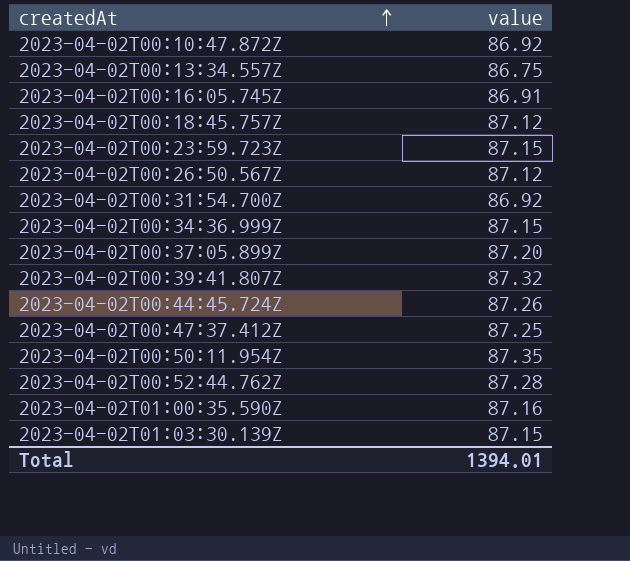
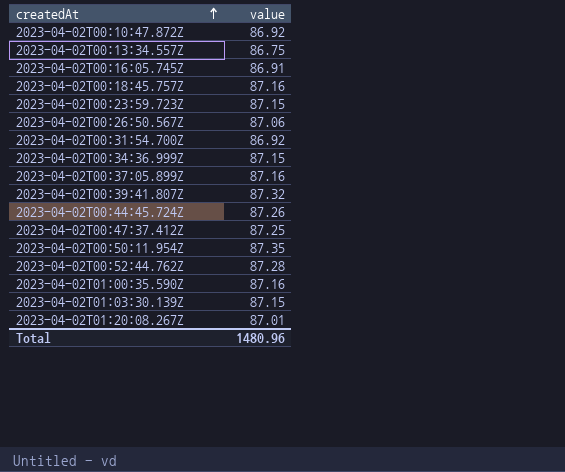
2023-04-02T00:18:45.757Z | value: 87.12 -> 87.16
2023-04-02T00:26:50.567Z | value: 87.12 -> 87.06
2023-04-02T00:37:05.899Z | value: 87.20 -> 87.16
row 2023-04-02T01:20:08.267Z: none -> 87.01
Total | value: 1394.01 -> 1480.96

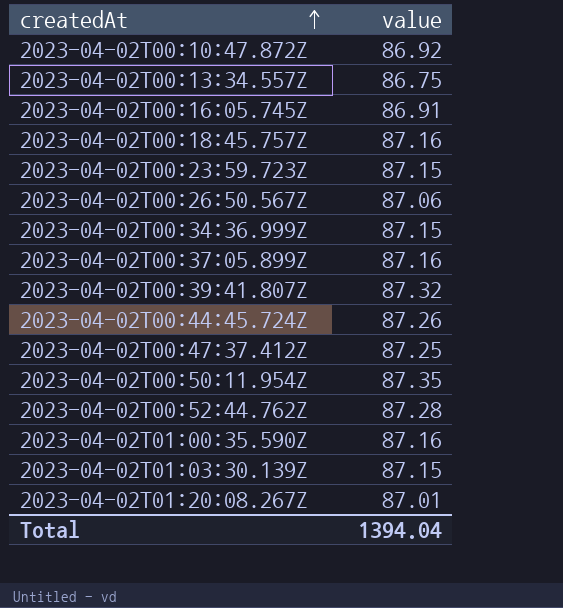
row 2023-04-02T00:31:54.700Z: 86.92 -> none
Total | value: 1480.96 -> 1394.04

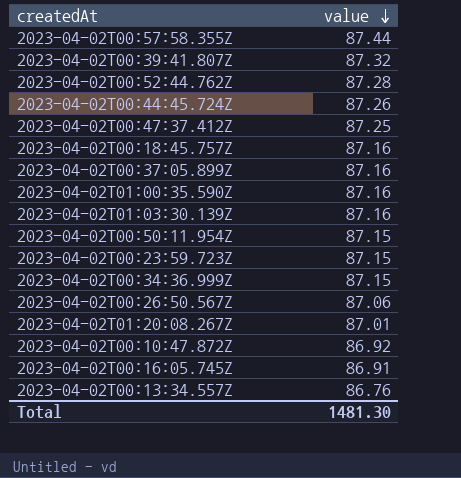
row order: createdAt ascending -> value descending
row 2023-04-02T00:57:58.355Z: none -> 87.44
2023-04-02T01:03:30.139Z | value: 87.15 -> 87.16
2023-04-02T00:50:11.954Z | value: 87.35 -> 87.15
2023-04-02T00:13:34.557Z | value: 86.75 -> 86.76
Total | value: 1394.04 -> 1481.30

